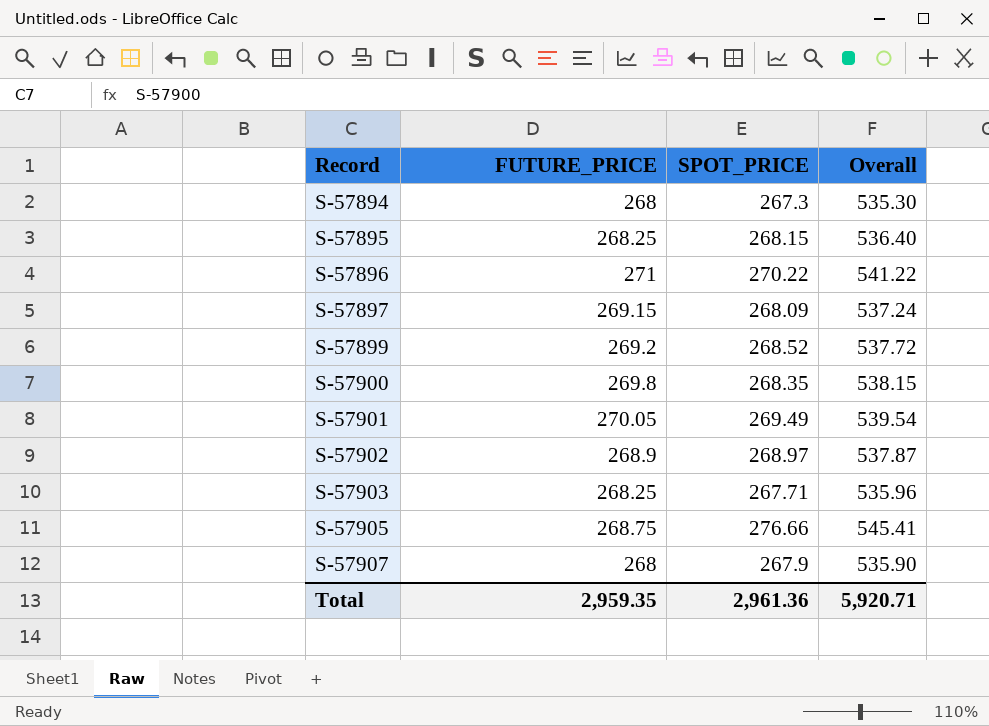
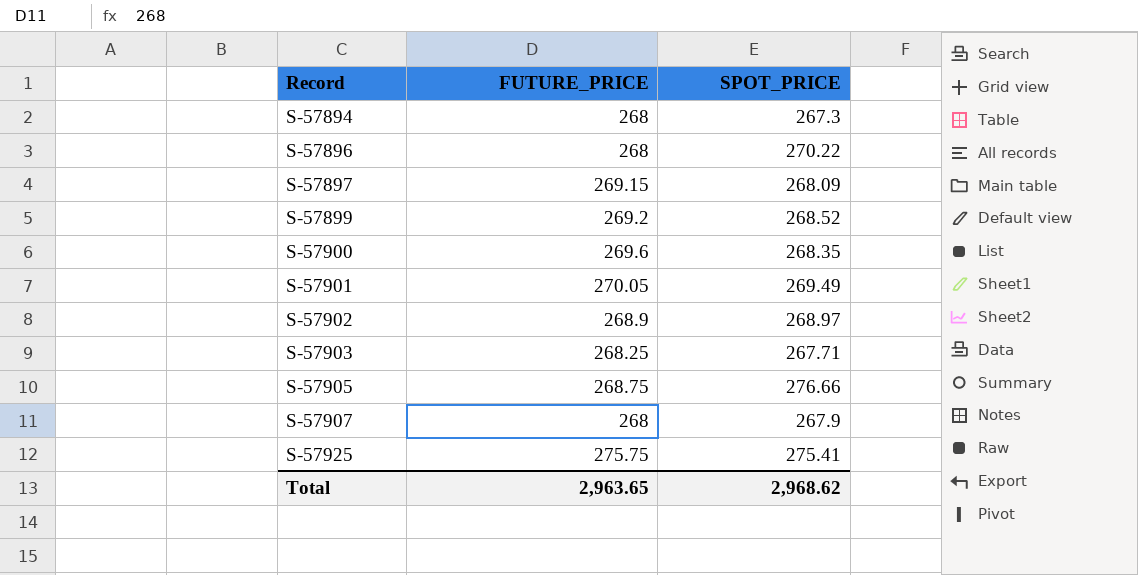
column Overall | formula: [FUTURE_PRICE] + [SPOT_PRICE] -> none
row S-57895: 268.25 | 268.15 | 536.40 -> none
S-57896 | FUTURE_PRICE: 271 -> 268
S-57900 | FUTURE_PRICE: 269.8 -> 269.6
row S-57925: none -> 275.75 | 275.41
Total | FUTURE_PRICE: 2,959.35 -> 2,963.65
Total | SPOT_PRICE: 2,961.36 -> 2,968.62

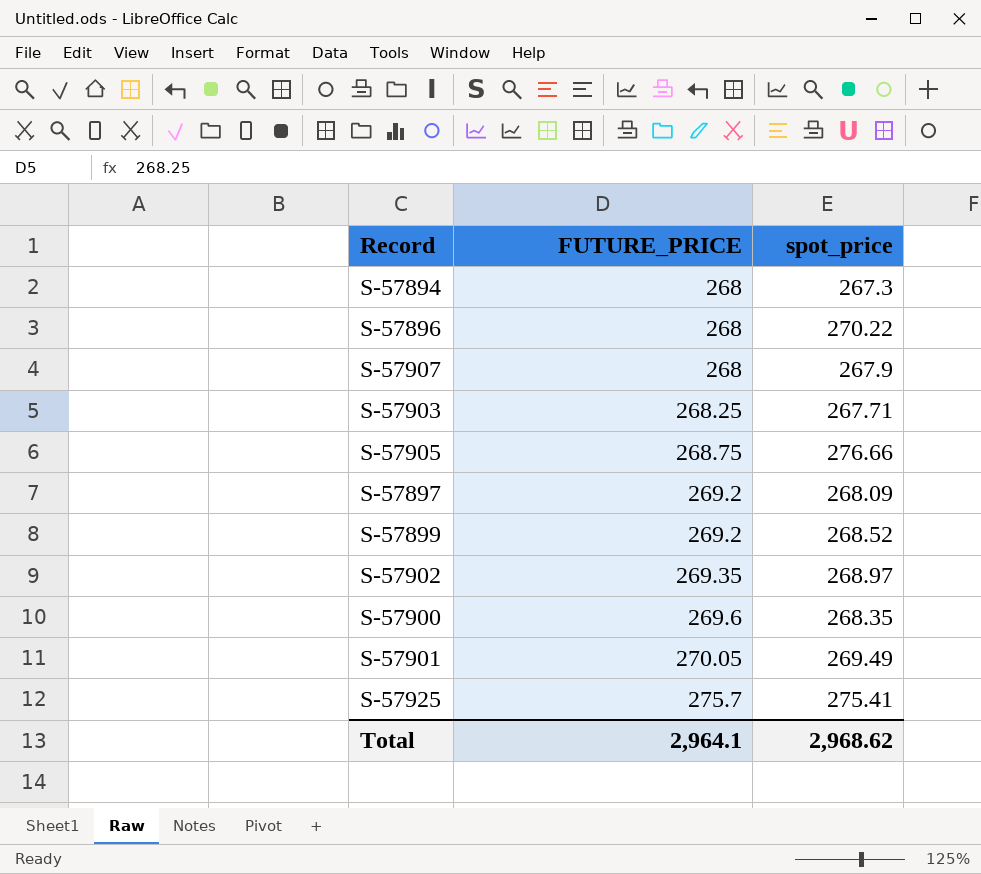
row order: Record ascending -> FUTURE_PRICE ascending
column name: SPOT_PRICE -> spot_price
S-57897 | FUTURE_PRICE: 269.15 -> 269.2
S-57902 | FUTURE_PRICE: 268.9 -> 269.35
S-57925 | FUTURE_PRICE: 275.75 -> 275.7
Total | FUTURE_PRICE: 2,963.65 -> 2,964.1

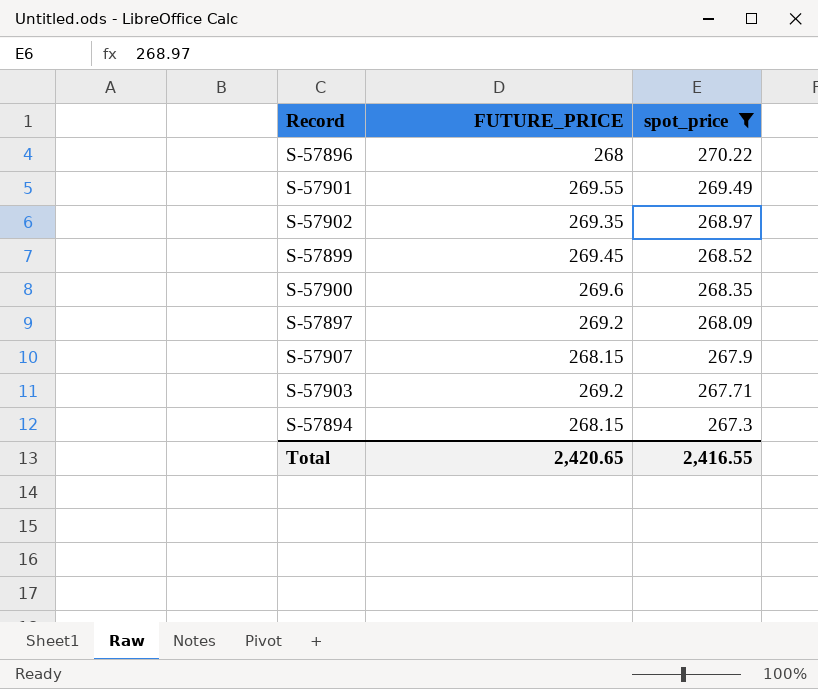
filter: none -> spot_price <= 270.22
row order: FUTURE_PRICE ascending -> spot_price descending
S-57901 | FUTURE_PRICE: 270.05 -> 269.55
S-57899 | FUTURE_PRICE: 269.2 -> 269.45
S-57907 | FUTURE_PRICE: 268 -> 268.15
S-57903 | FUTURE_PRICE: 268.25 -> 269.2
S-57894 | FUTURE_PRICE: 268 -> 268.15
Total | FUTURE_PRICE: 2,964.1 -> 2,420.65
Total | spot_price: 2,968.62 -> 2,416.55

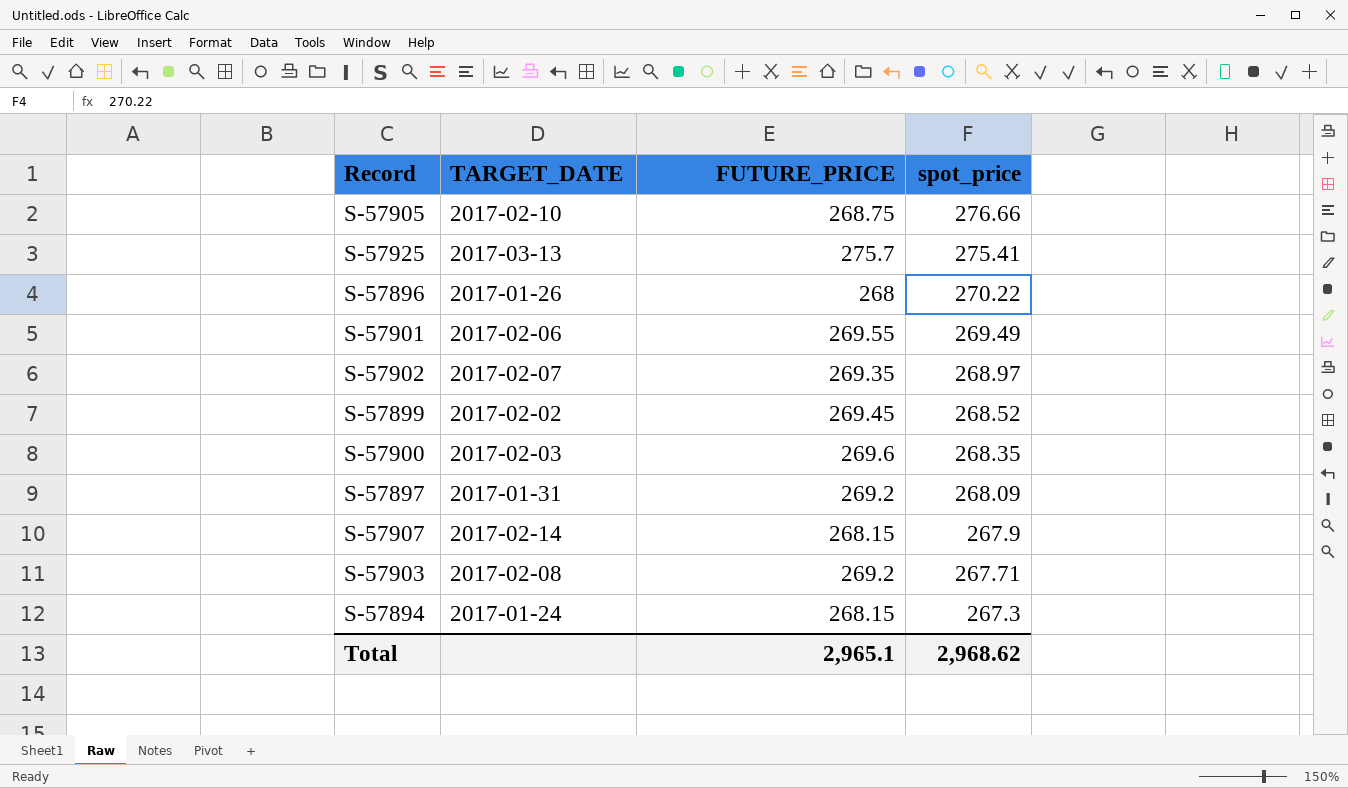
filter: spot_price <= 270.22 -> none
column TARGET_DATE | position: none -> 2
Total | FUTURE_PRICE: 2,420.65 -> 2,965.1
Total | spot_price: 2,416.55 -> 2,968.62

